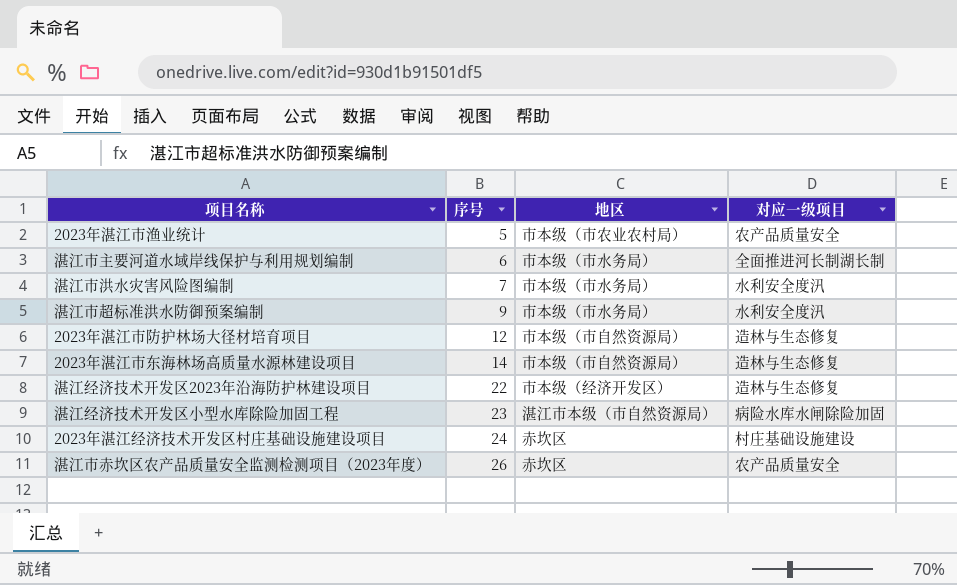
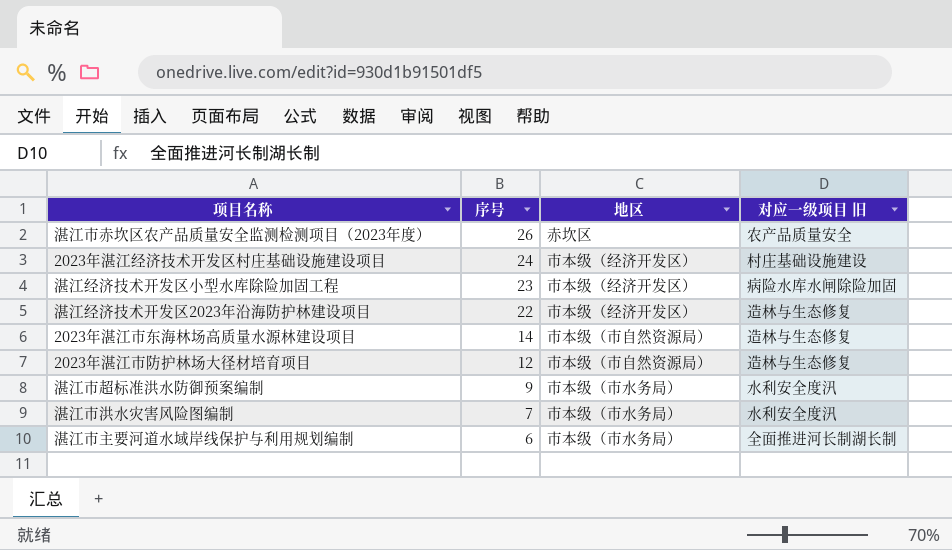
row order: 序号 ascending -> 序号 descending
column name: 对应一级项目 -> 对应一级项目 旧
row 2023年湛江市渔业统计: 5 | 市本级（市农业农村局） | 农产品质量安全 -> none
2023年湛江经济技术开发区村庄基础设施建设项目 | 地区: 赤坎区 -> 市本级（经济开发区）
湛江经济技术开发区小型水库除险加固工程 | 地区: 湛江市本级（市自然资源局） -> 市本级（经济开发区）

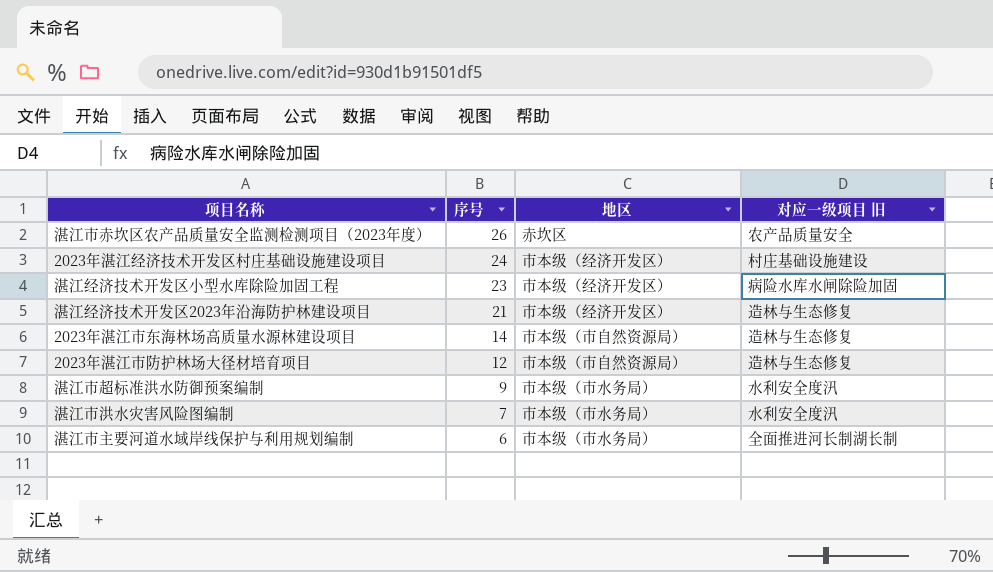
湛江经济技术开发区2023年沿海防护林建设项目 | 序号: 22 -> 21

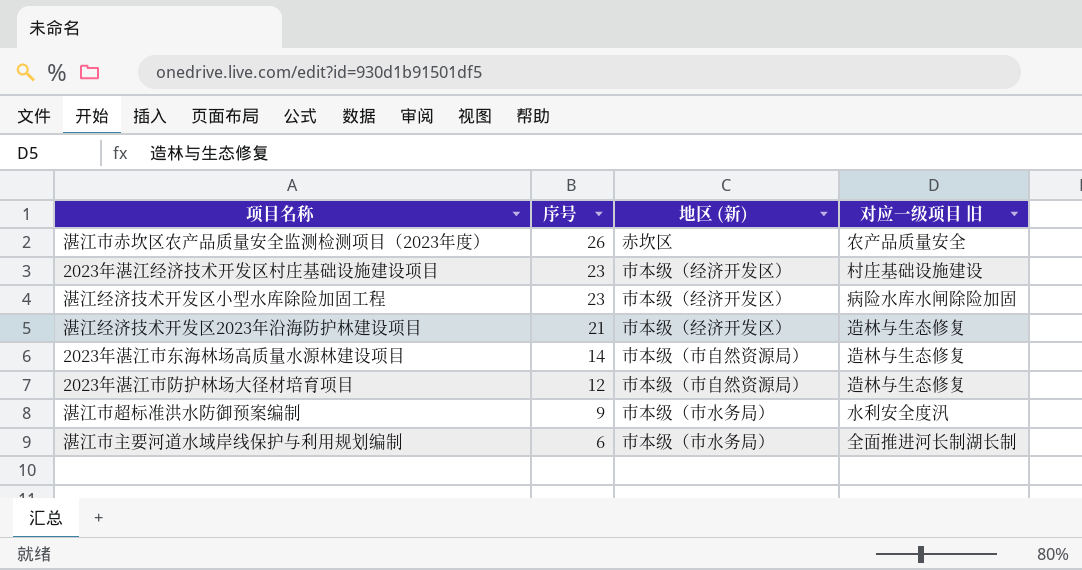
column name: 地区 -> 地区 (新)
row 湛江市洪水灾害风险图编制: 7 | 市本级（市水务局） | 水利安全度汛 -> none
2023年湛江经济技术开发区村庄基础设施建设项目 | 序号: 24 -> 23

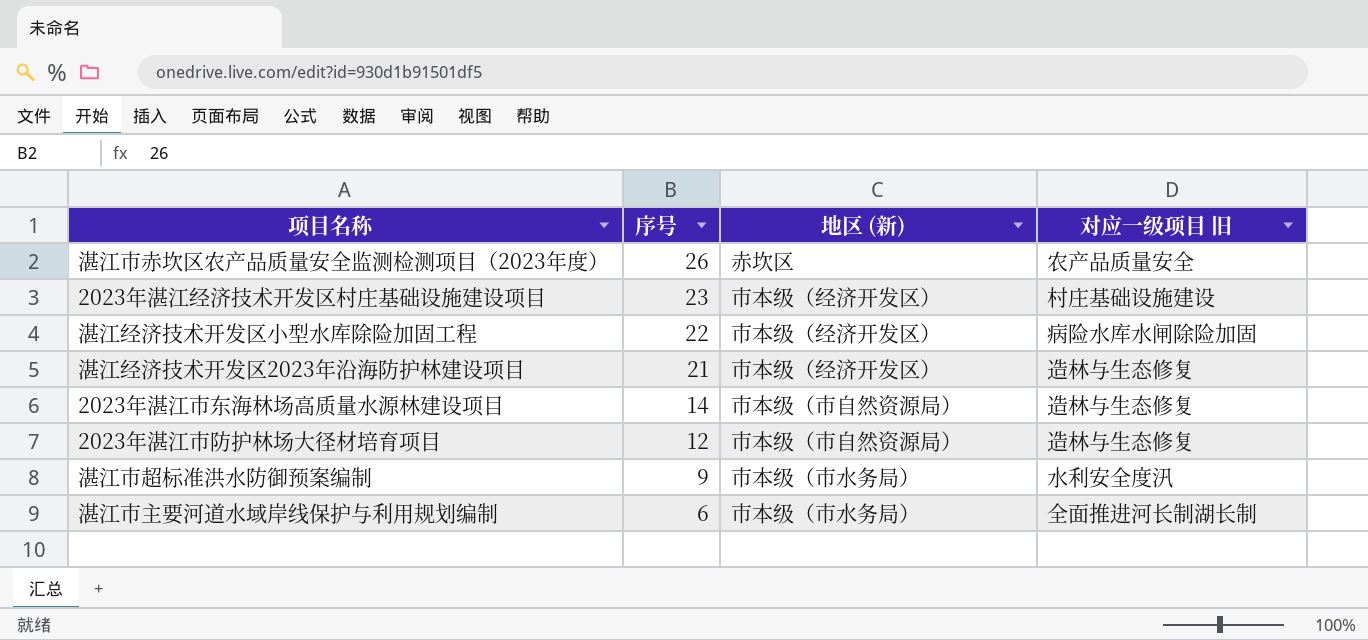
湛江经济技术开发区小型水库除险加固工程 | 序号: 23 -> 22

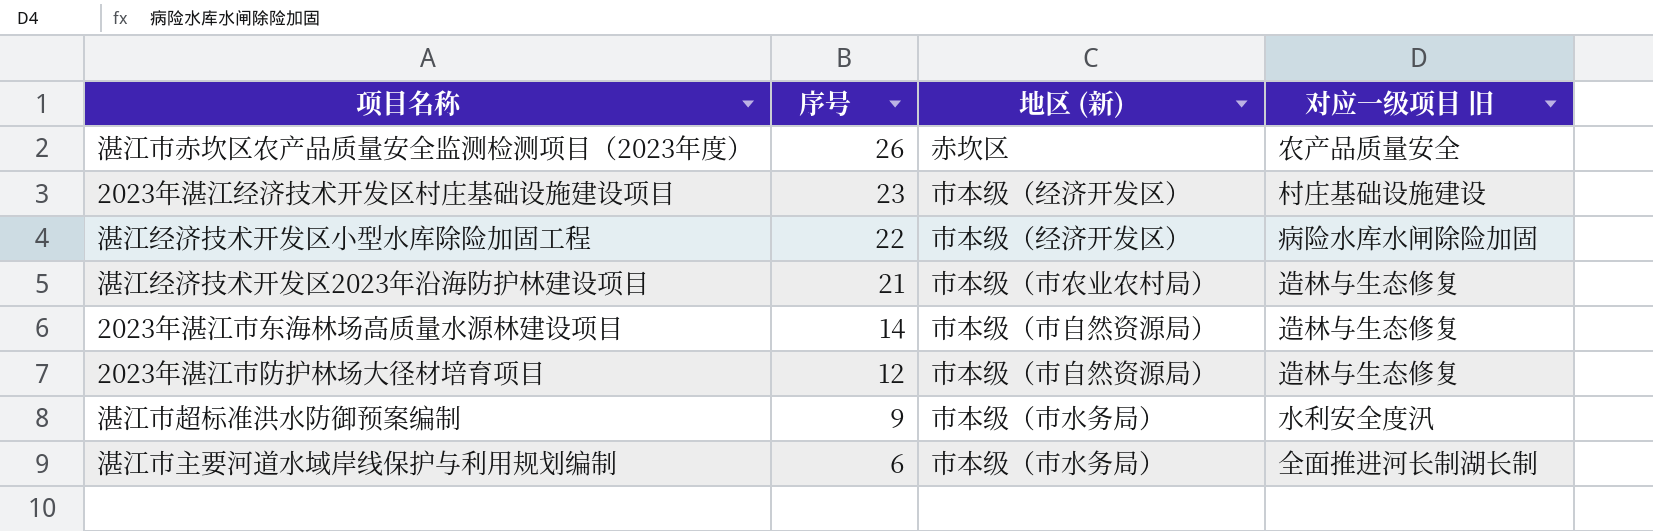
湛江经济技术开发区2023年沿海防护林建设项目 | 地区 (新): 市本级（经济开发区） -> 市本级（市农业农村局）

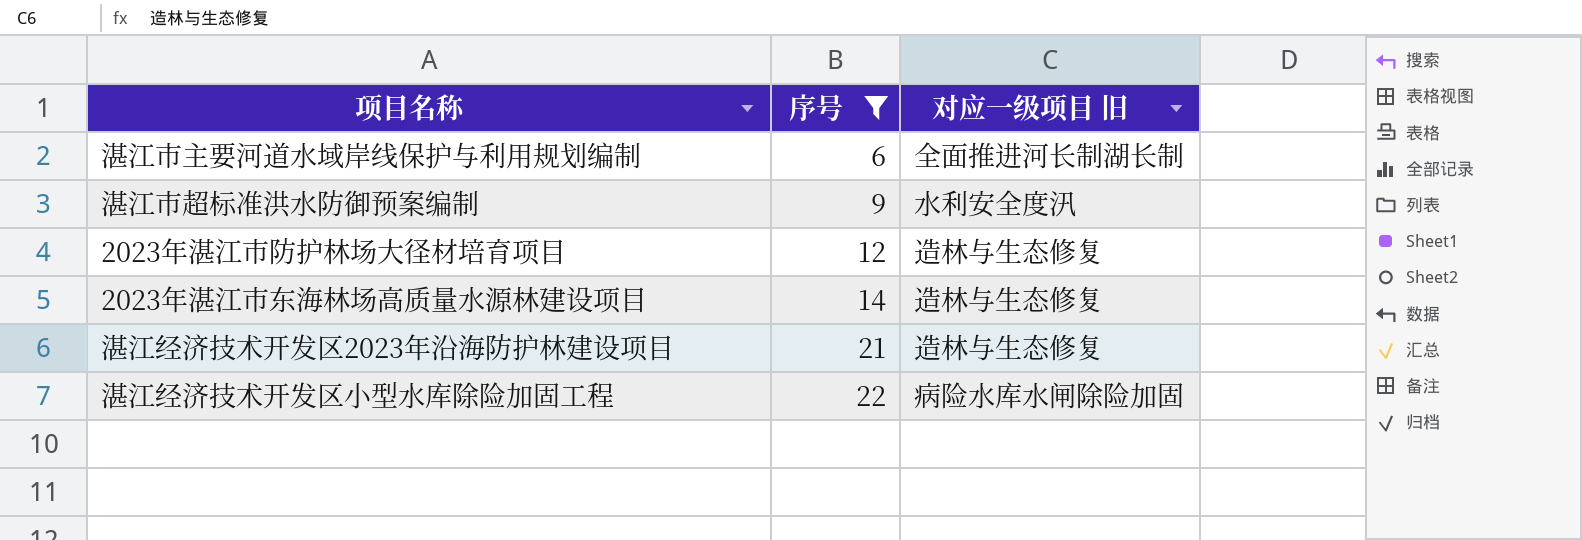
filter: none -> 序号 <= 22
row order: 序号 descending -> 序号 ascending
column 地区 (新) | position: 3 -> none

